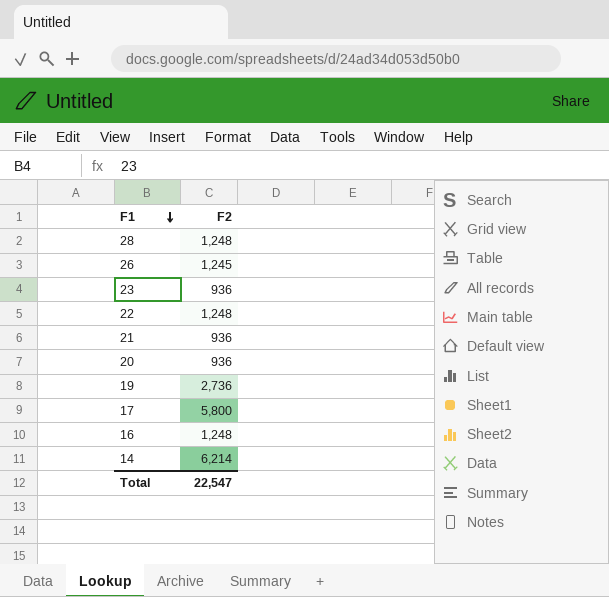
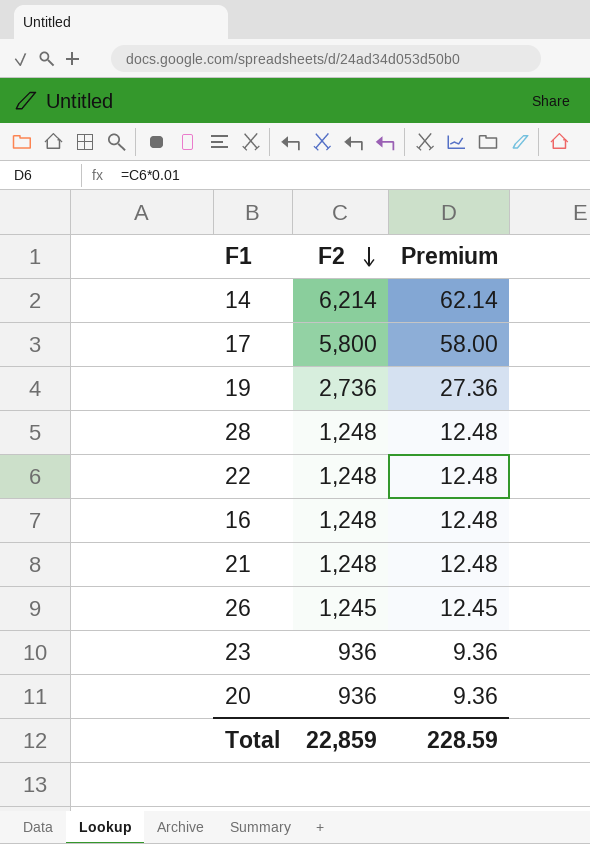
row order: F1 descending -> F2 descending
column Premium | formula: none -> [F2] * 0.01
21 | F2: 936 -> 1,248
Total | F2: 22,547 -> 22,859

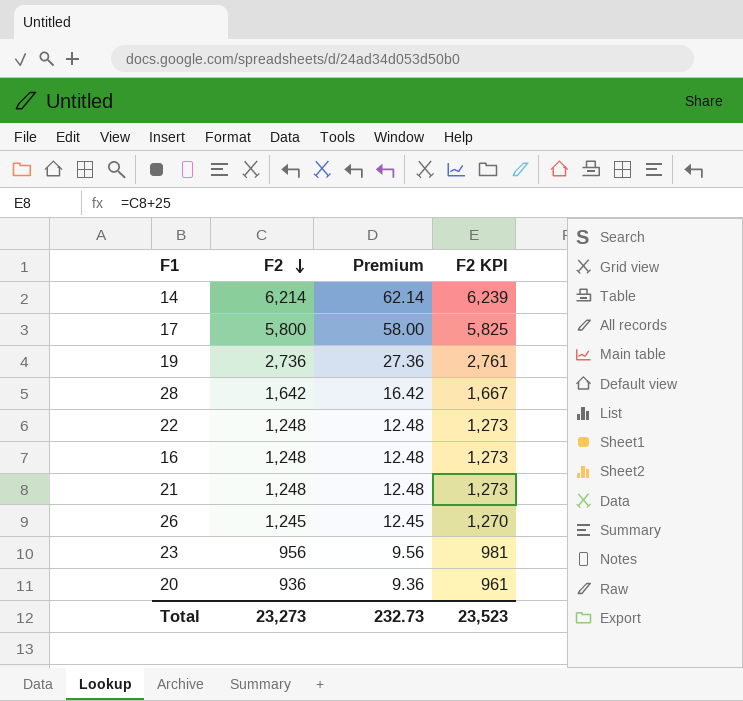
column F2 KPI | formula: none -> [F2] + 25
28 | F2: 1,248 -> 1,642
28 | Premium: 12.48 -> 16.42
23 | F2: 936 -> 956
23 | Premium: 9.36 -> 9.56
Total | F2: 22,859 -> 23,273
Total | Premium: 228.59 -> 232.73

